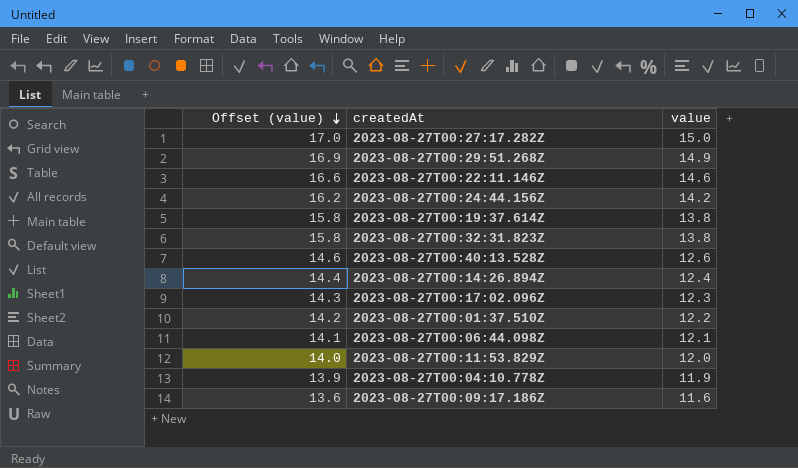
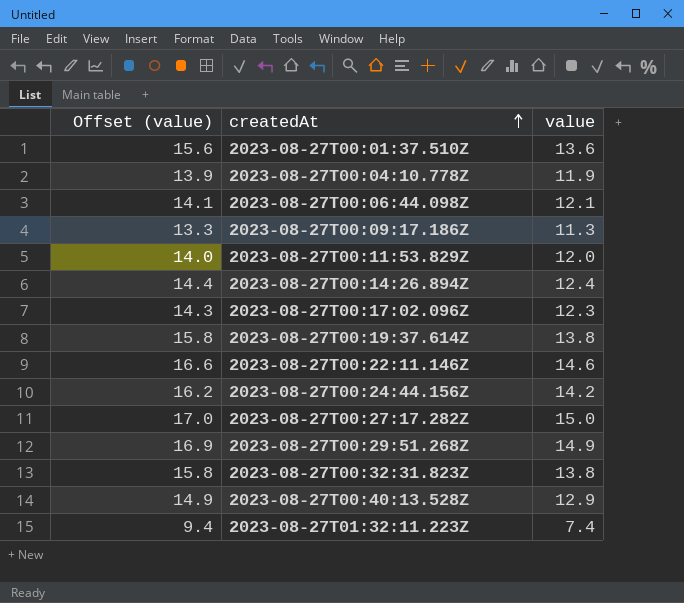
row order: Offset (value) descending -> createdAt ascending
2023-08-27T00:01:37.510Z | Offset (value): 14.2 -> 15.6
2023-08-27T00:01:37.510Z | value: 12.2 -> 13.6
2023-08-27T00:09:17.186Z | Offset (value): 13.6 -> 13.3
2023-08-27T00:09:17.186Z | value: 11.6 -> 11.3
2023-08-27T00:40:13.528Z | Offset (value): 14.6 -> 14.9
2023-08-27T00:40:13.528Z | value: 12.6 -> 12.9
row 2023-08-27T01:32:11.223Z: none -> 9.4 | 7.4

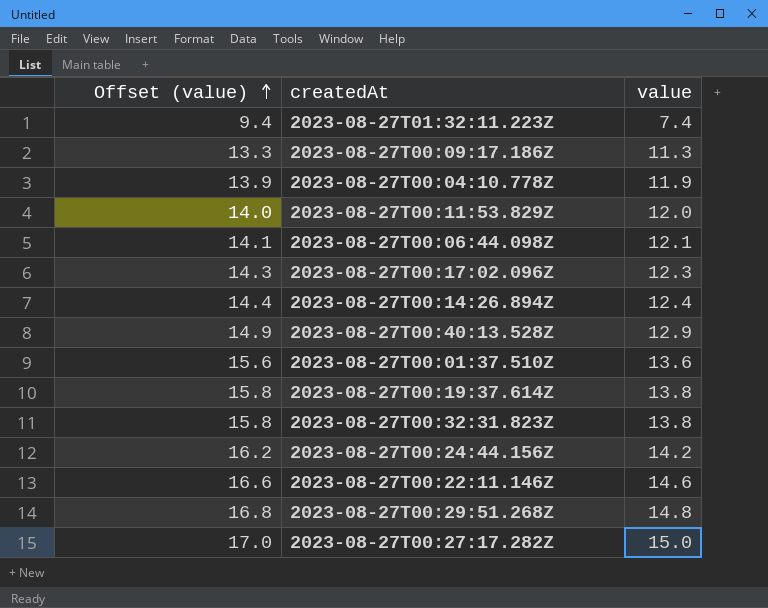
row order: createdAt ascending -> Offset (value) ascending
2023-08-27T00:29:51.268Z | Offset (value): 16.9 -> 16.8
2023-08-27T00:29:51.268Z | value: 14.9 -> 14.8

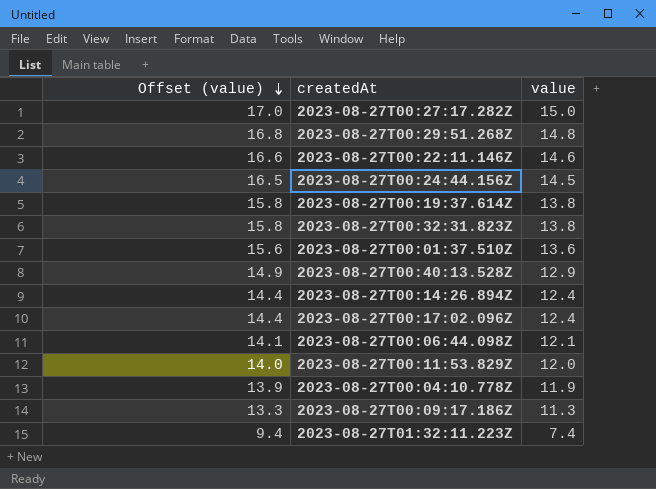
row order: Offset (value) ascending -> Offset (value) descending
2023-08-27T00:24:44.156Z | Offset (value): 16.2 -> 16.5
2023-08-27T00:24:44.156Z | value: 14.2 -> 14.5
2023-08-27T00:17:02.096Z | Offset (value): 14.3 -> 14.4
2023-08-27T00:17:02.096Z | value: 12.3 -> 12.4

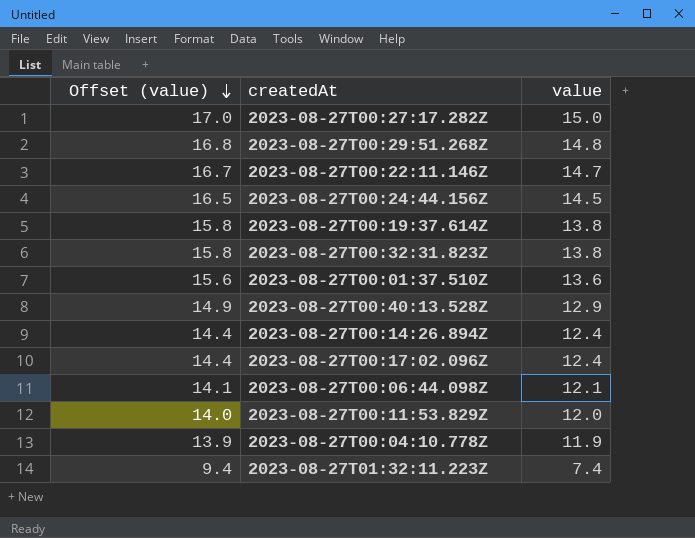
row 2023-08-27T00:09:17.186Z: 13.3 | 11.3 -> none
2023-08-27T00:22:11.146Z | Offset (value): 16.6 -> 16.7
2023-08-27T00:22:11.146Z | value: 14.6 -> 14.7

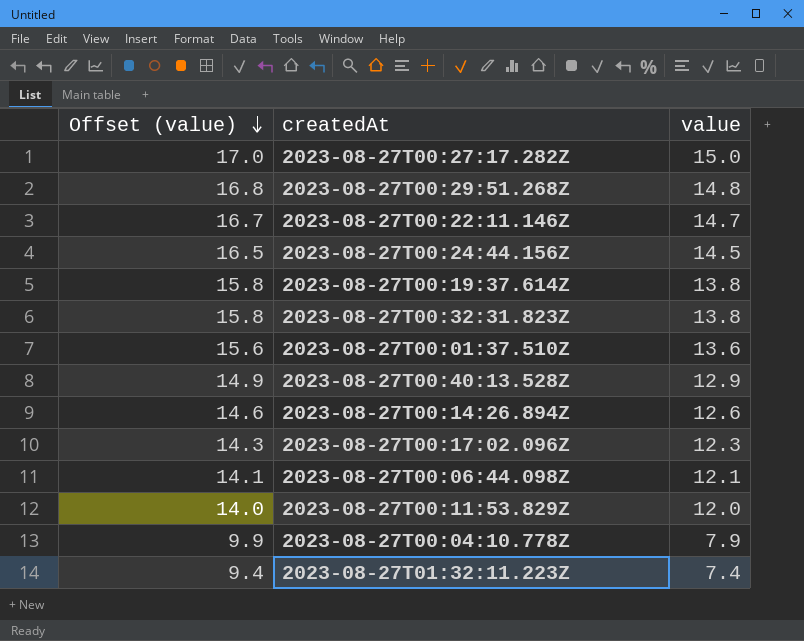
2023-08-27T00:14:26.894Z | Offset (value): 14.4 -> 14.6
2023-08-27T00:14:26.894Z | value: 12.4 -> 12.6
2023-08-27T00:17:02.096Z | Offset (value): 14.4 -> 14.3
2023-08-27T00:17:02.096Z | value: 12.4 -> 12.3
2023-08-27T00:04:10.778Z | Offset (value): 13.9 -> 9.9
2023-08-27T00:04:10.778Z | value: 11.9 -> 7.9

